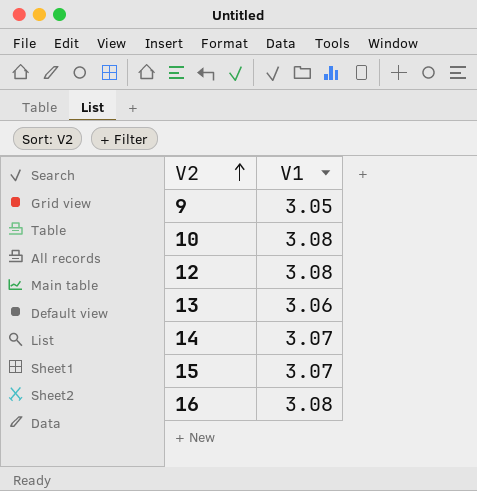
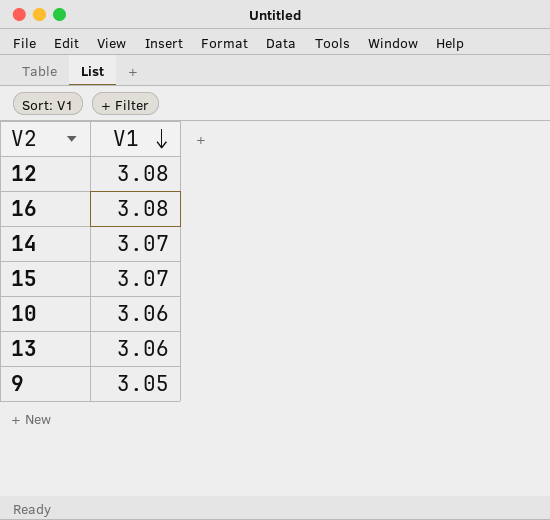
row order: V2 ascending -> V1 descending
10 | V1: 3.08 -> 3.06

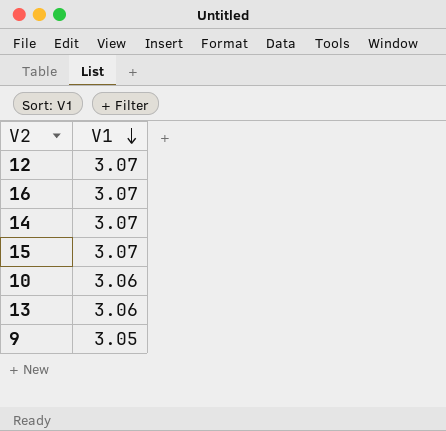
12 | V1: 3.08 -> 3.07
16 | V1: 3.08 -> 3.07

